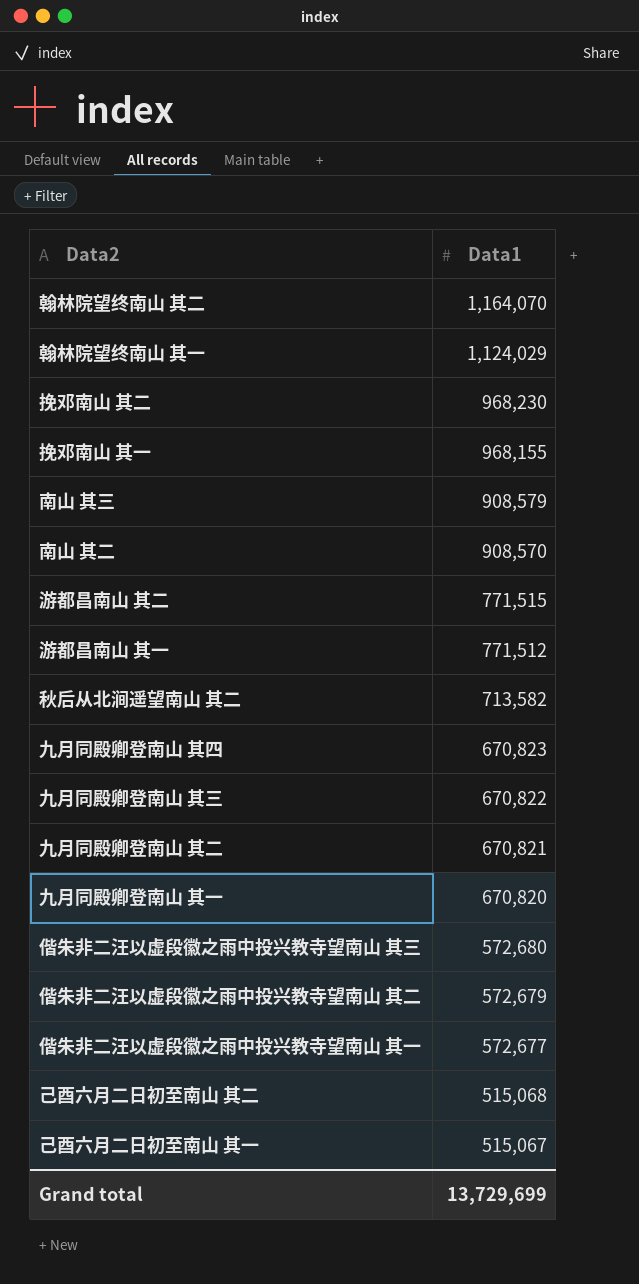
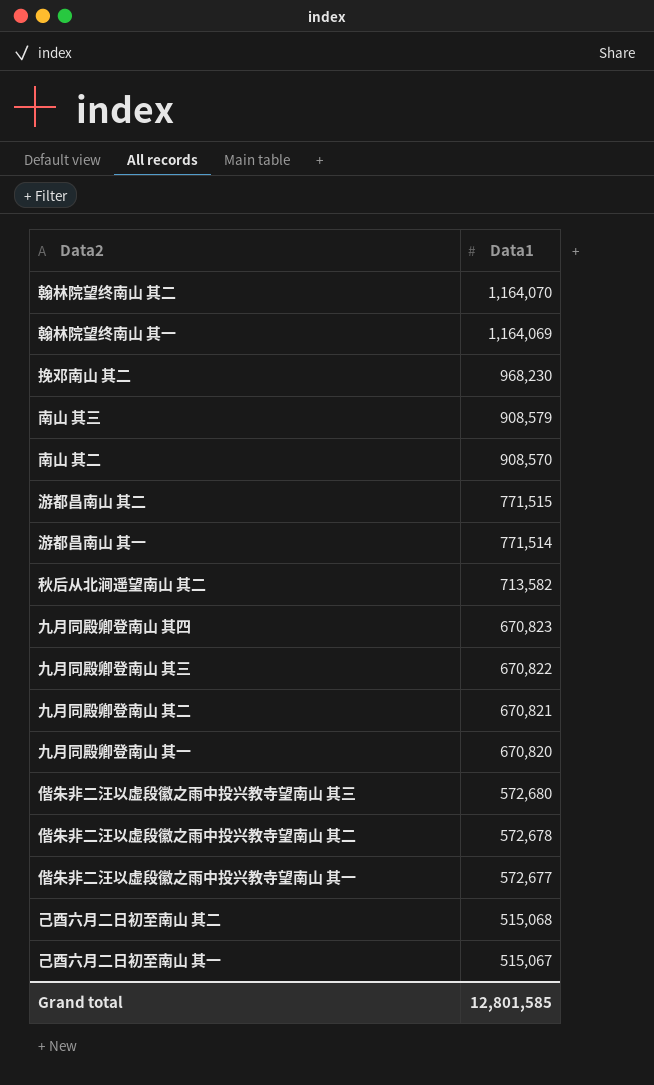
row 挽邓南山 其一: 968,155 -> none
翰林院望终南山 其一 | Data1: 1,124,029 -> 1,164,069
游都昌南山 其一 | Data1: 771,512 -> 771,514
偕朱非二汪以虚段徽之雨中投兴教寺望南山 其二 | Data1: 572,679 -> 572,678
Grand total | Data1: 13,729,699 -> 12,801,585

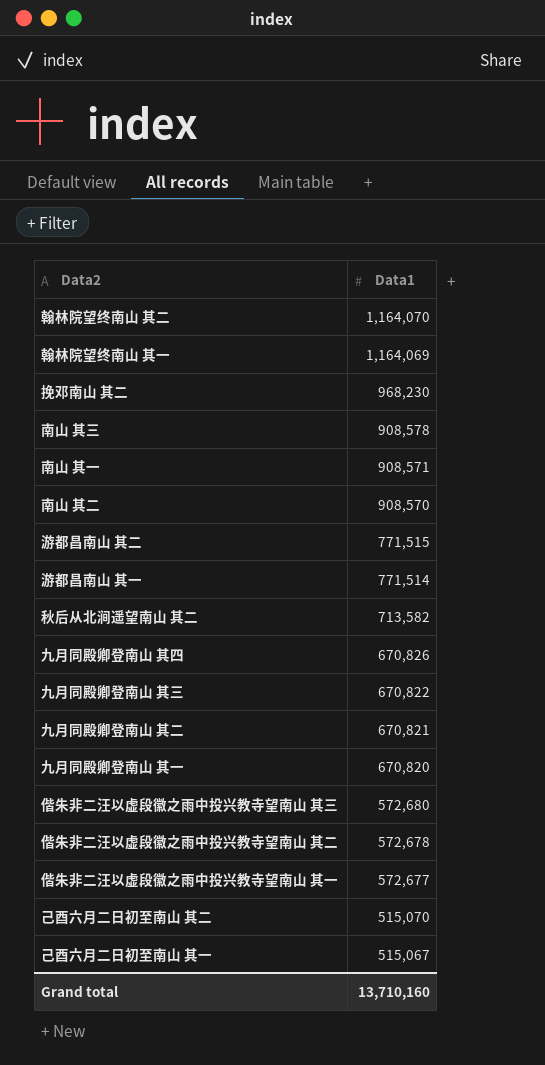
南山 其三 | Data1: 908,579 -> 908,578
row 南山 其一: none -> 908,571
九月同殿卿登南山 其四 | Data1: 670,823 -> 670,826
己酉六月二日初至南山 其二 | Data1: 515,068 -> 515,070
Grand total | Data1: 12,801,585 -> 13,710,160

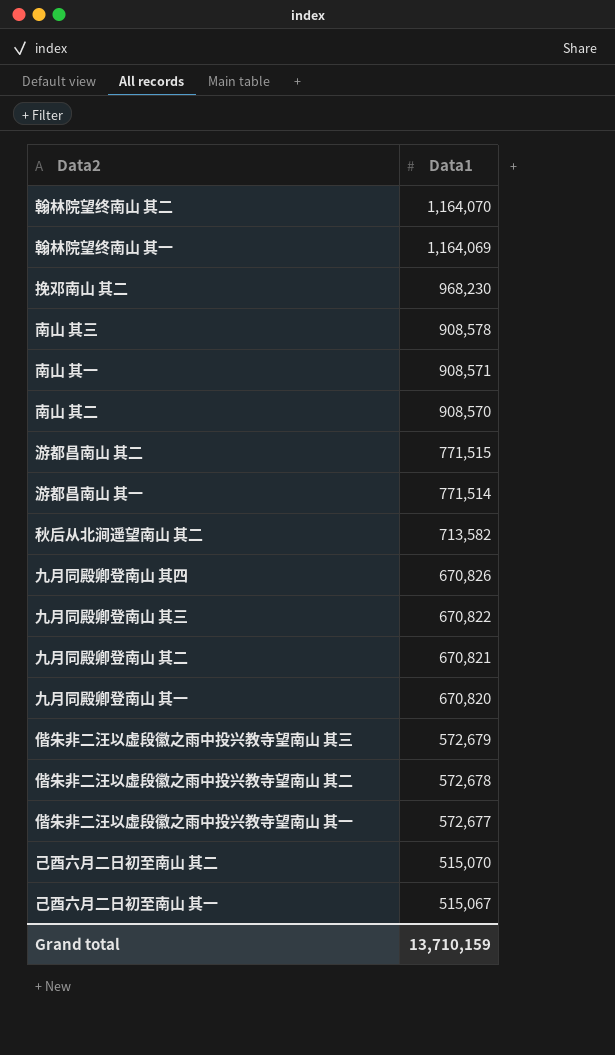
偕朱非二汪以虚段徽之雨中投兴教寺望南山 其三 | Data1: 572,680 -> 572,679
Grand total | Data1: 13,710,160 -> 13,710,159

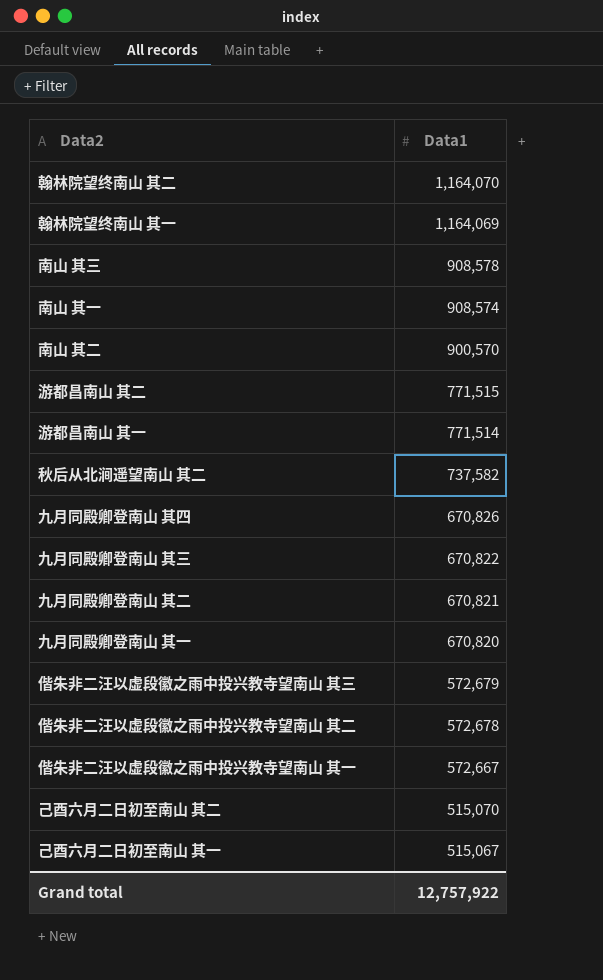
row 挽邓南山 其二: 968,230 -> none
南山 其一 | Data1: 908,571 -> 908,574
南山 其二 | Data1: 908,570 -> 900,570
秋后从北涧遥望南山 其二 | Data1: 713,582 -> 737,582
偕朱非二汪以虚段徽之雨中投兴教寺望南山 其一 | Data1: 572,677 -> 572,667
Grand total | Data1: 13,710,159 -> 12,757,922

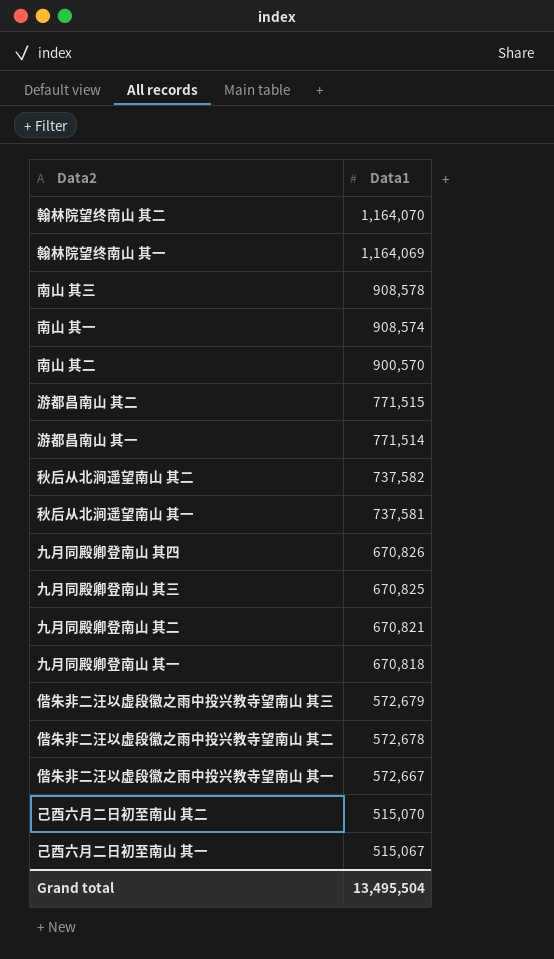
row 秋后从北涧遥望南山 其一: none -> 737,581
九月同殿卿登南山 其三 | Data1: 670,822 -> 670,825
九月同殿卿登南山 其一 | Data1: 670,820 -> 670,818
Grand total | Data1: 12,757,922 -> 13,495,504

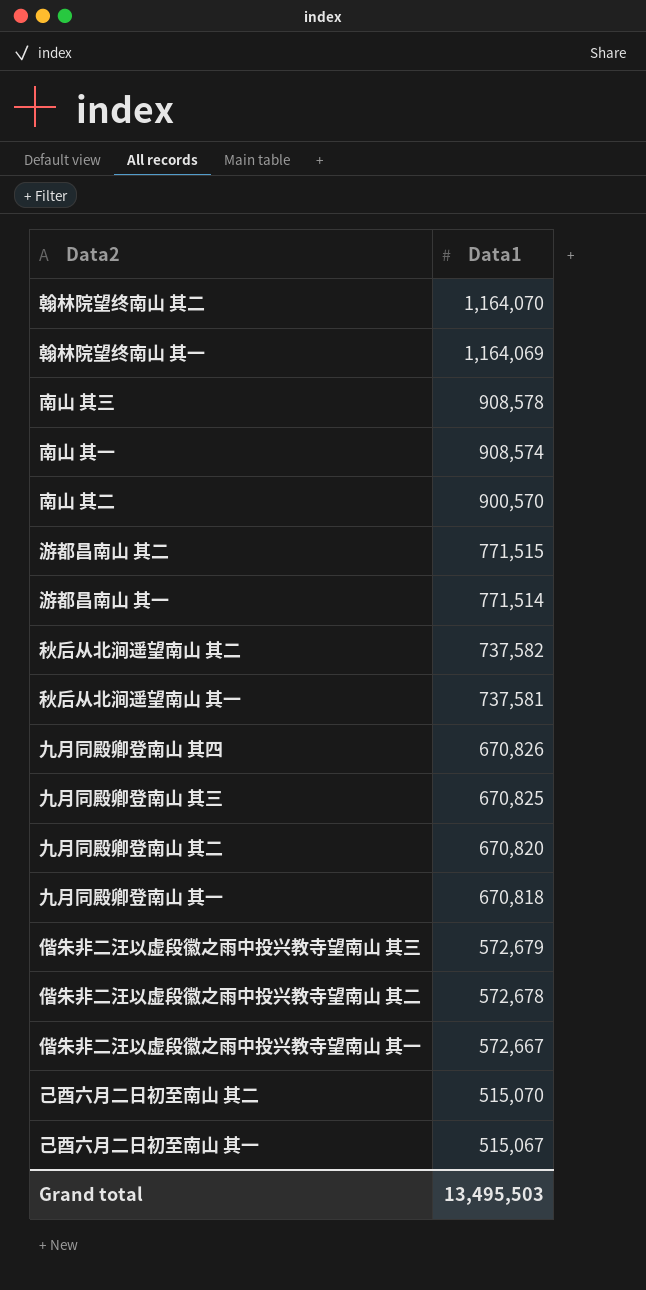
九月同殿卿登南山 其二 | Data1: 670,821 -> 670,820
Grand total | Data1: 13,495,504 -> 13,495,503

